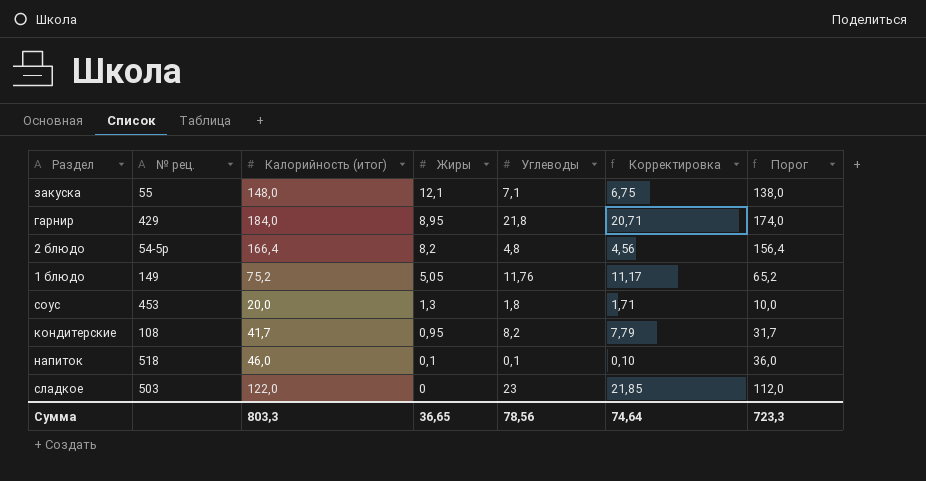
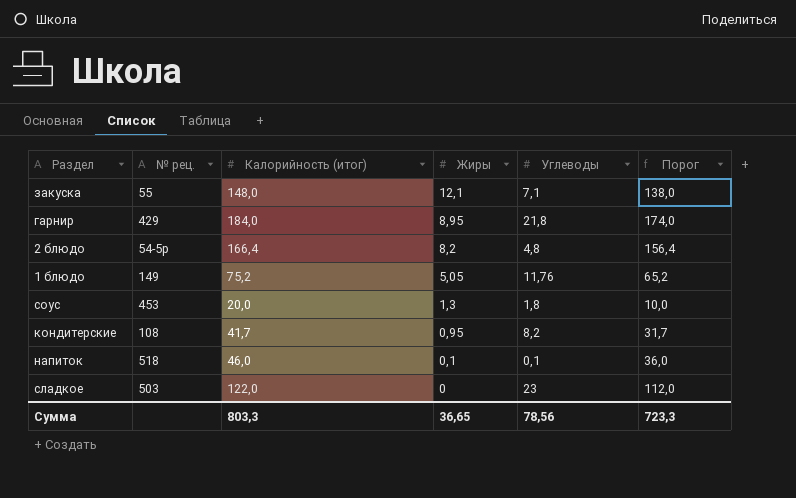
column Корректировка | formula: [Углеводы] * 0,95 -> none

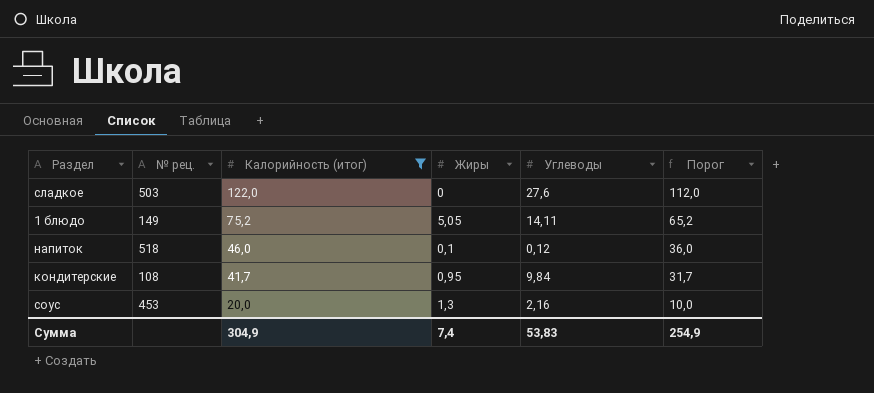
filter: none -> Калорийность (итог) <= 122,0
row order: Жиры descending -> Калорийность (итог) descending
сладкое | Углеводы: 23 -> 27,6
1 блюдо | Углеводы: 11,76 -> 14,11
напиток | Углеводы: 0,1 -> 0,12
кондитерские | Углеводы: 8,2 -> 9,84
соус | Углеводы: 1,8 -> 2,16
Сумма | Калорийность (итог): 803,3 -> 304,9
Сумма | Жиры: 36,65 -> 7,4
Сумма | Углеводы: 78,56 -> 53,83
Сумма | Порог: 723,3 -> 254,9

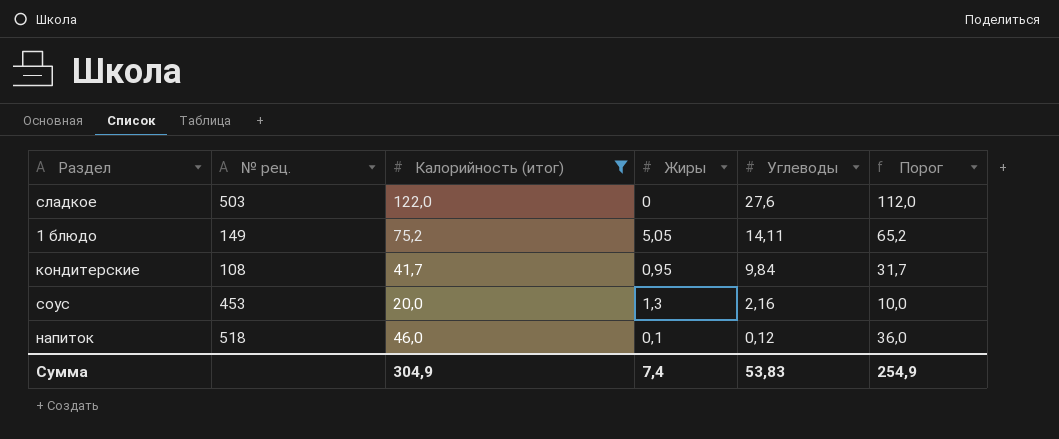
row order: Калорийность (итог) descending -> Углеводы descending

